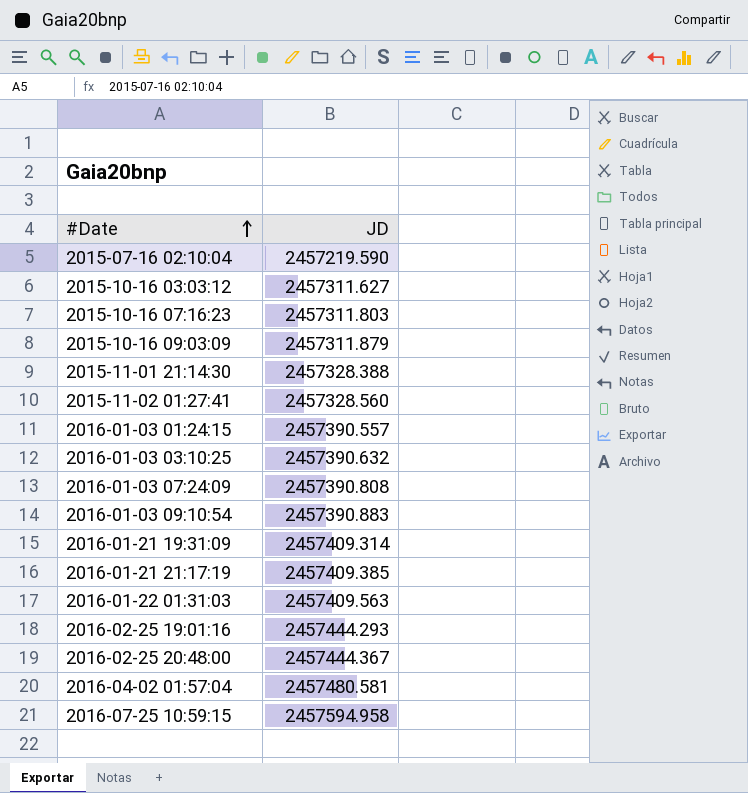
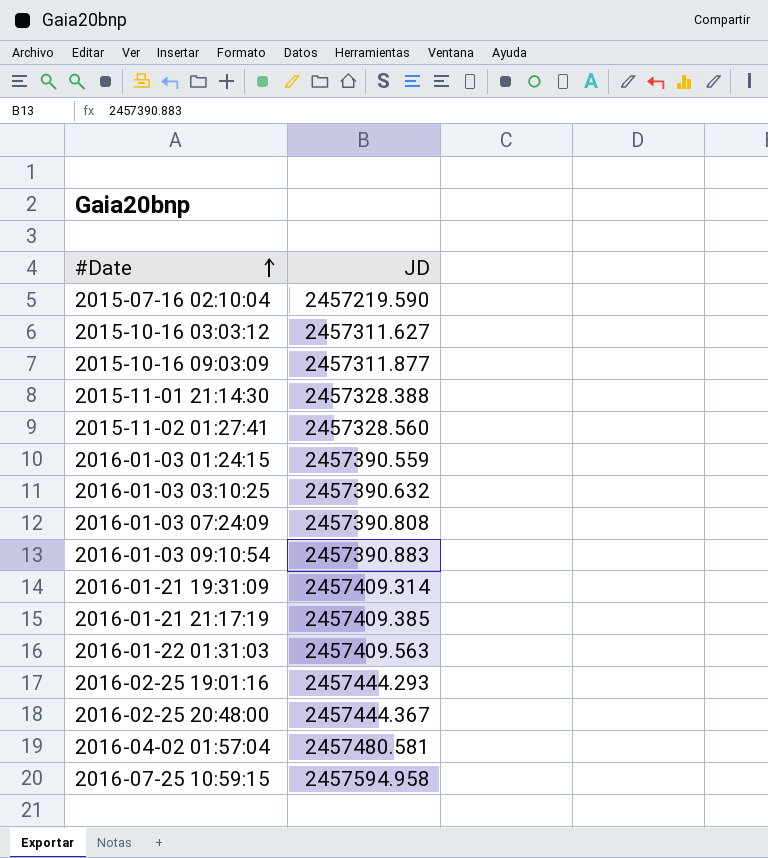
row 2015-10-16 07:16:23: 2457311.803 -> none
2015-10-16 09:03:09 | JD: 2457311.879 -> 2457311.877
2016-01-03 01:24:15 | JD: 2457390.557 -> 2457390.559

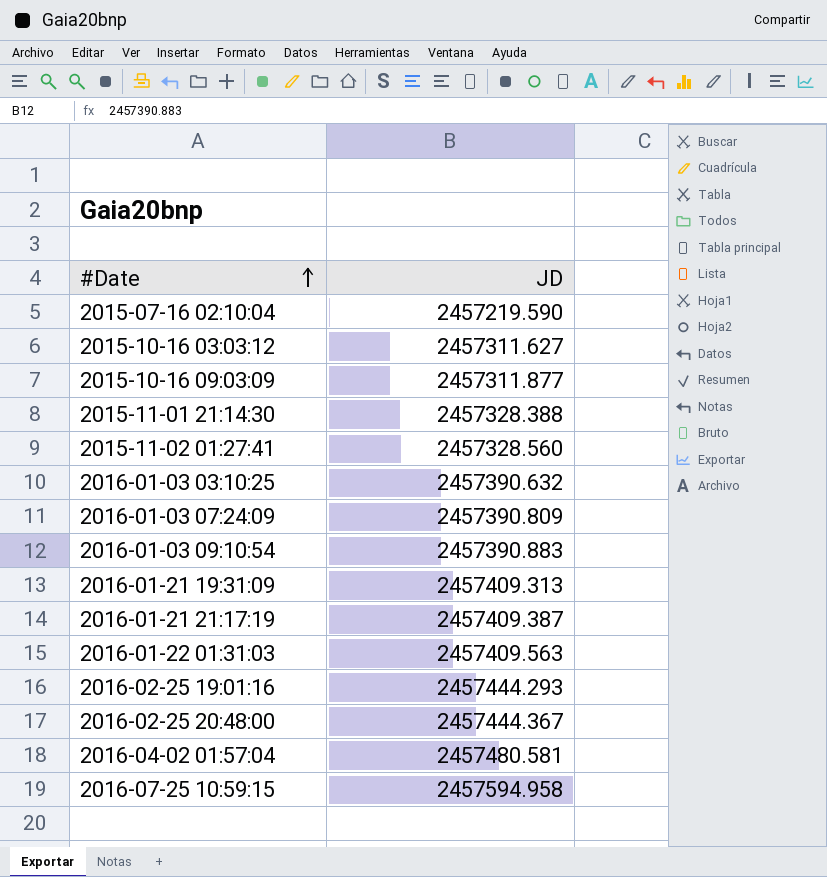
row 2016-01-03 01:24:15: 2457390.559 -> none
2016-01-03 07:24:09 | JD: 2457390.808 -> 2457390.809
2016-01-21 19:31:09 | JD: 2457409.314 -> 2457409.313
2016-01-21 21:17:19 | JD: 2457409.385 -> 2457409.387

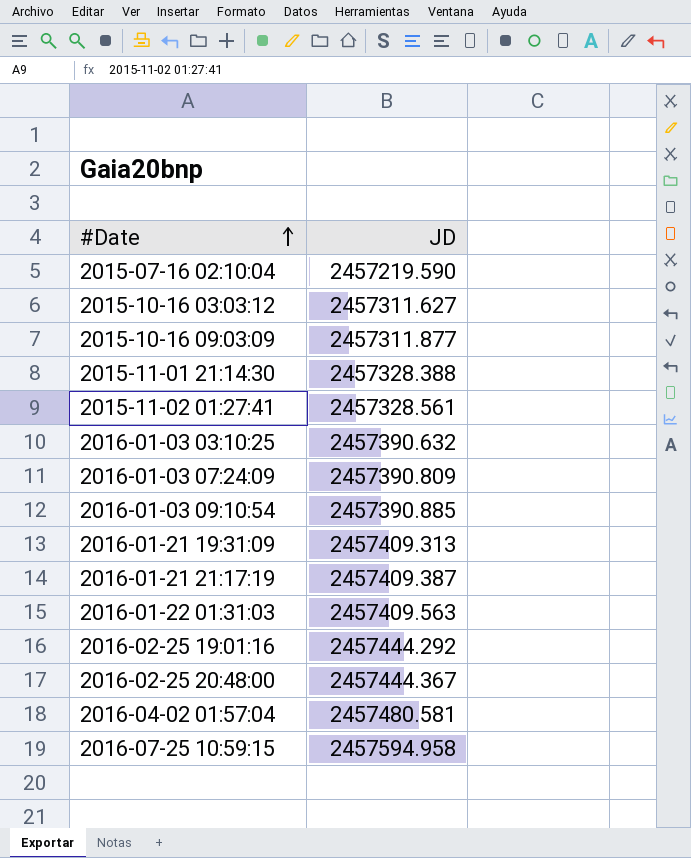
2015-11-02 01:27:41 | JD: 2457328.560 -> 2457328.561
2016-01-03 09:10:54 | JD: 2457390.883 -> 2457390.885
2016-02-25 19:01:16 | JD: 2457444.293 -> 2457444.292

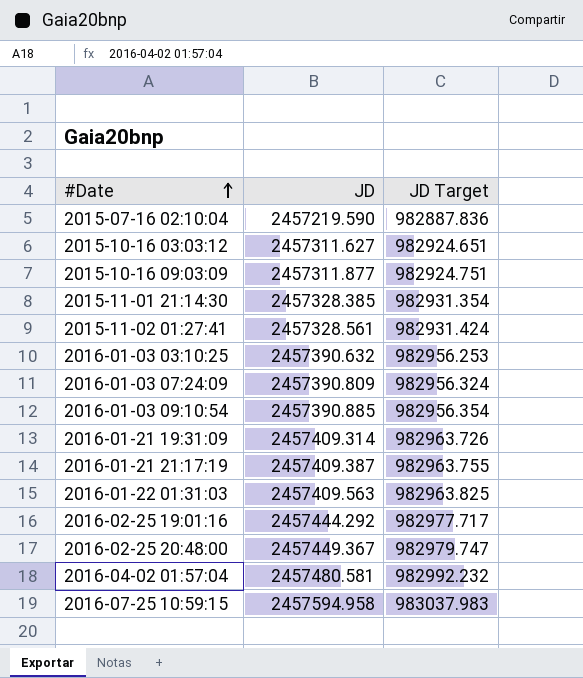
column JD Target | formula: none -> [JD] * 0.4
2015-11-01 21:14:30 | JD: 2457328.388 -> 2457328.385
2016-01-21 19:31:09 | JD: 2457409.313 -> 2457409.314
2016-02-25 20:48:00 | JD: 2457444.367 -> 2457449.367

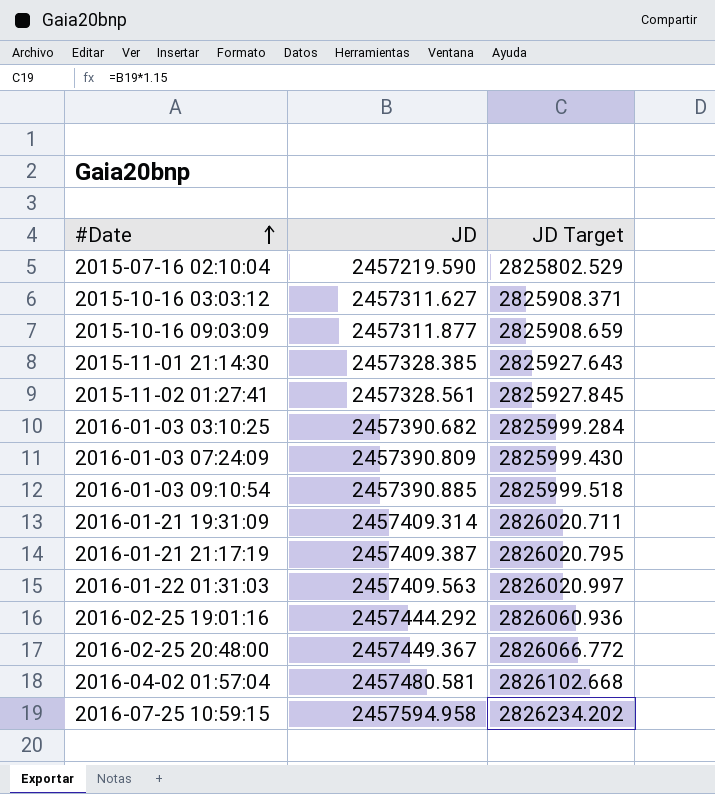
column JD Target | formula: [JD] * 0.4 -> [JD] * 1.15
2016-01-03 03:10:25 | JD: 2457390.632 -> 2457390.682

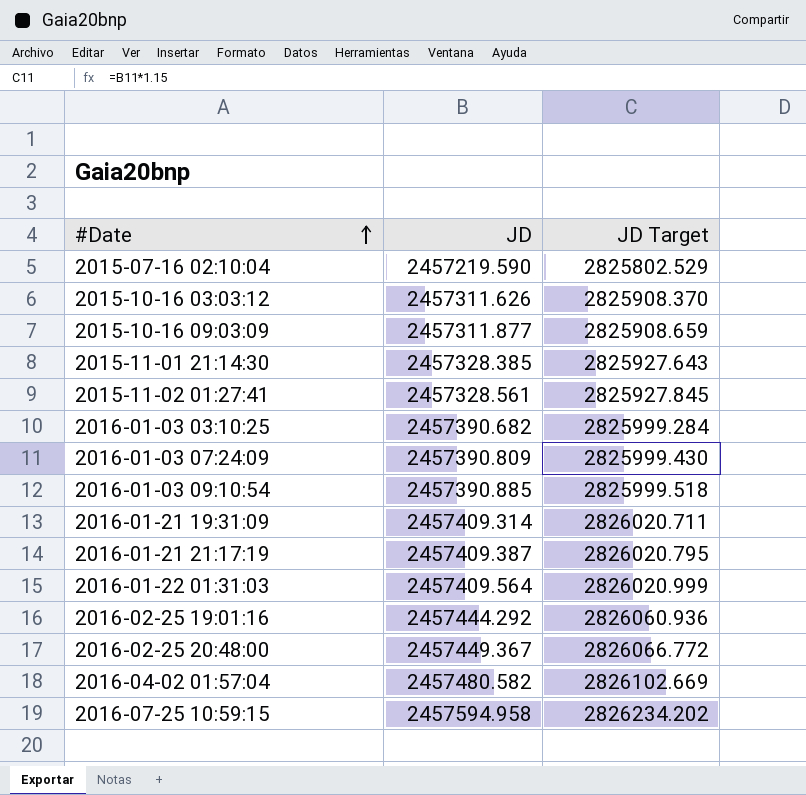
2015-10-16 03:03:12 | JD: 2457311.627 -> 2457311.626
2015-10-16 03:03:12 | JD Target: 2825908.371 -> 2825908.370
2016-01-22 01:31:03 | JD: 2457409.563 -> 2457409.564
2016-01-22 01:31:03 | JD Target: 2826020.997 -> 2826020.999
2016-04-02 01:57:04 | JD: 2457480.581 -> 2457480.582
2016-04-02 01:57:04 | JD Target: 2826102.668 -> 2826102.669

